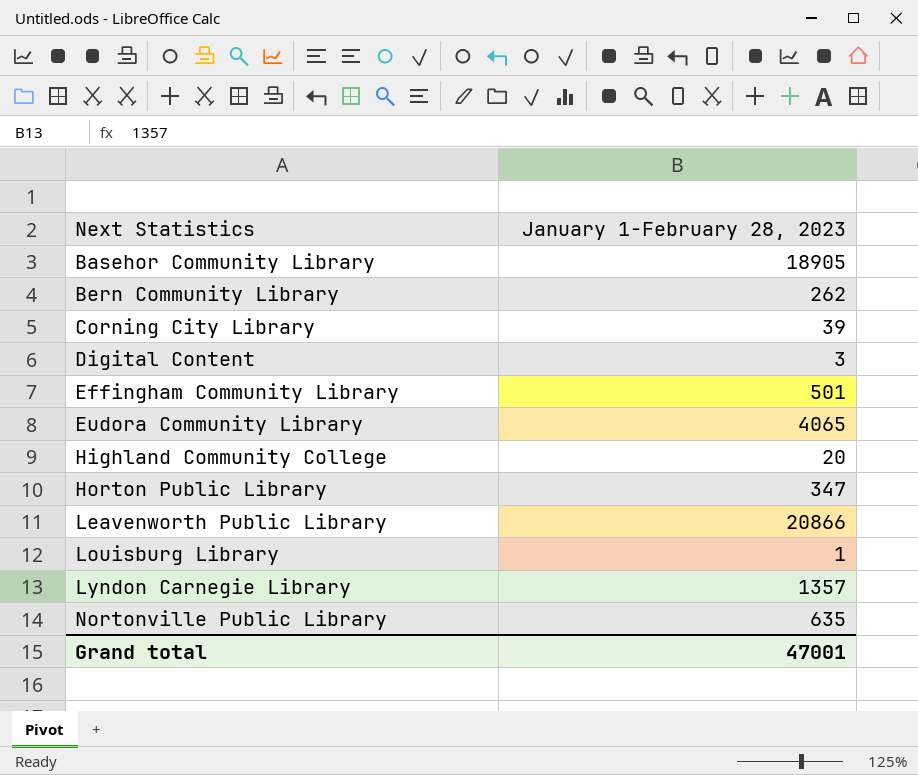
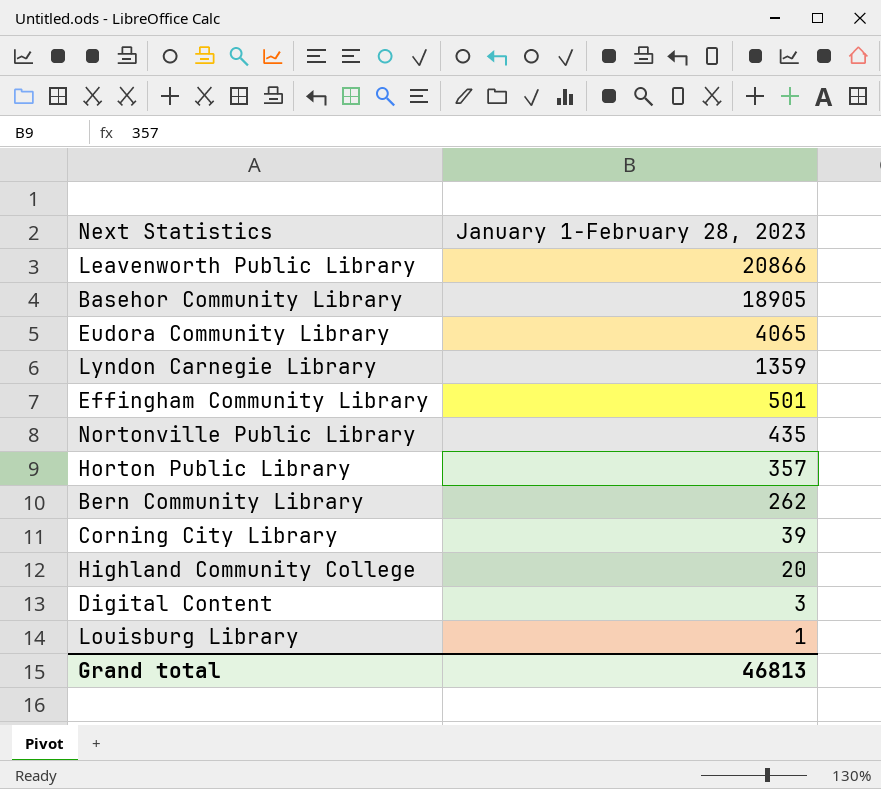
row order: Next Statistics ascending -> January 1-February 28, 2023 descending
Lyndon Carnegie Library | January 1-February 28, 2023: 1357 -> 1359
Nortonville Public Library | January 1-February 28, 2023: 635 -> 435
Horton Public Library | January 1-February 28, 2023: 347 -> 357
Grand total | January 1-February 28, 2023: 47001 -> 46813

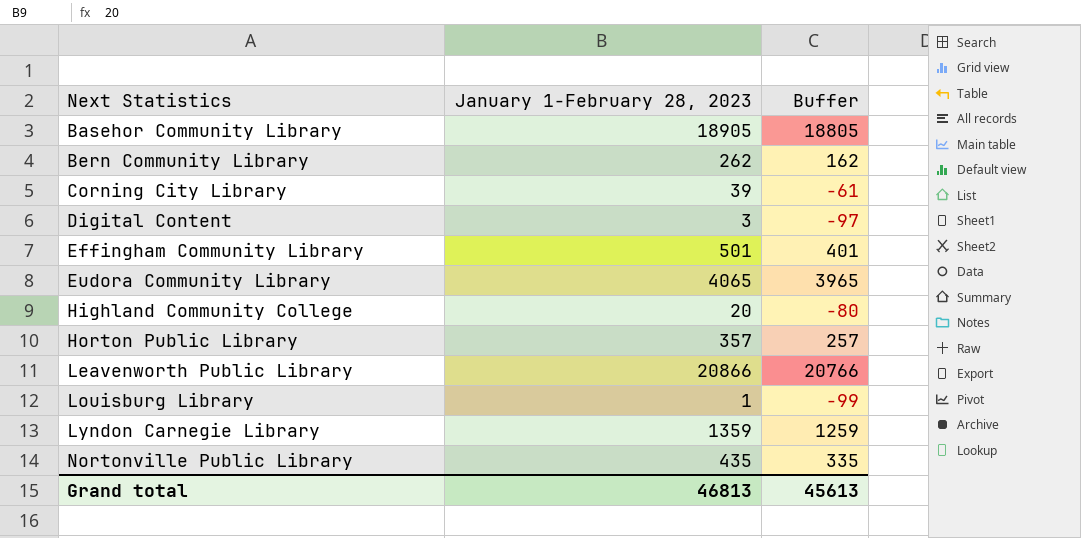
row order: January 1-February 28, 2023 descending -> Next Statistics ascending
column Buffer | formula: none -> [January 1-February 28, 2023] - 100

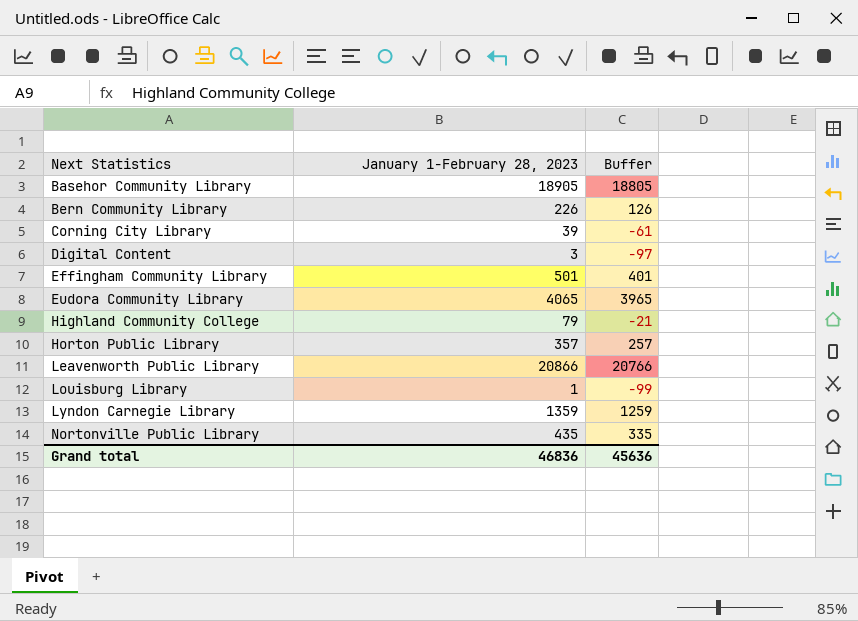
Bern Community Library | January 1-February 28, 2023: 262 -> 226
Bern Community Library | Buffer: 162 -> 126
Highland Community College | January 1-February 28, 2023: 20 -> 79
Highland Community College | Buffer: -80 -> -21
Grand total | January 1-February 28, 2023: 46813 -> 46836
Grand total | Buffer: 45613 -> 45636

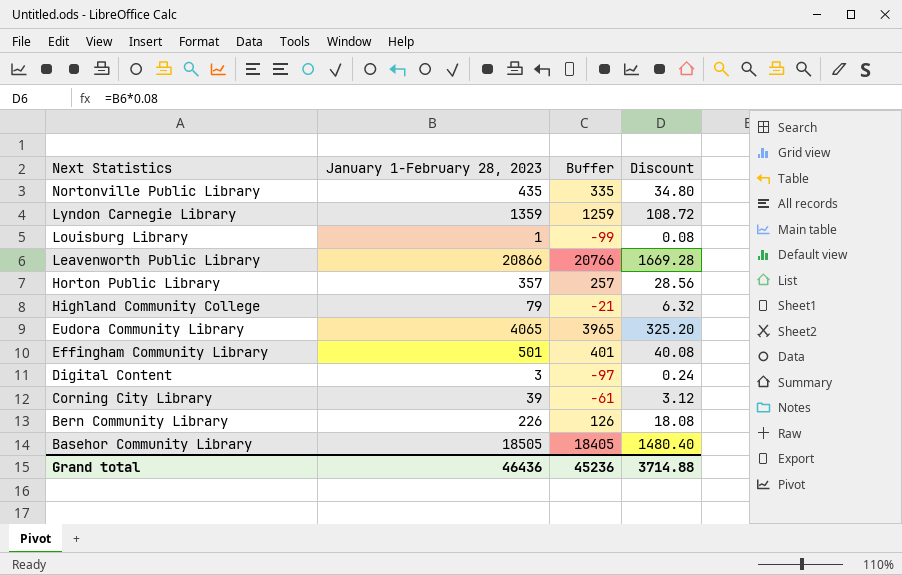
row order: Next Statistics ascending -> Next Statistics descending
column Discount | formula: none -> [January 1-February 28, 2023] * 0.08
Basehor Community Library | January 1-February 28, 2023: 18905 -> 18505
Basehor Community Library | Buffer: 18805 -> 18405
Grand total | January 1-February 28, 2023: 46836 -> 46436
Grand total | Buffer: 45636 -> 45236

